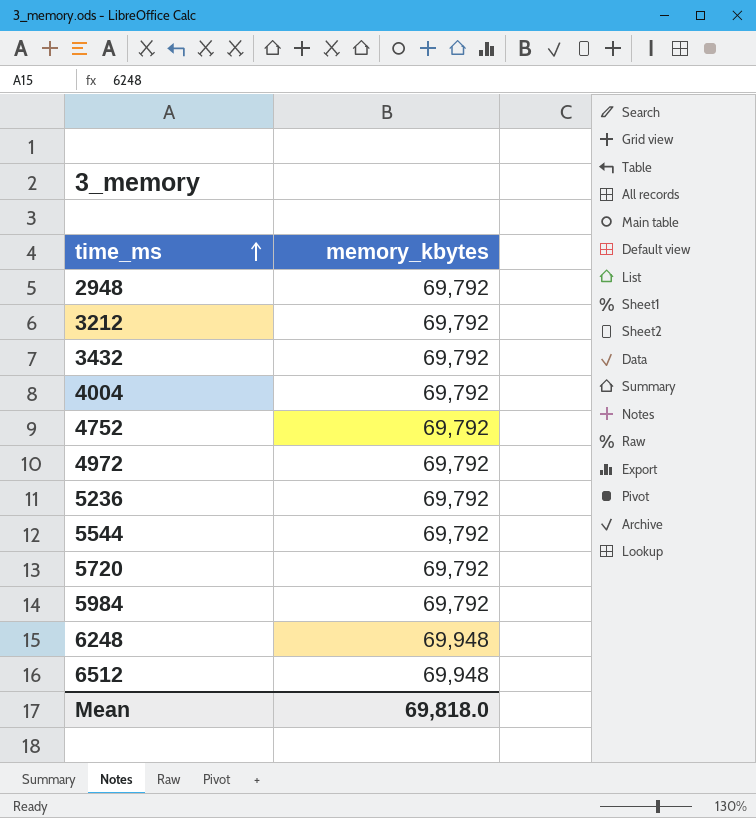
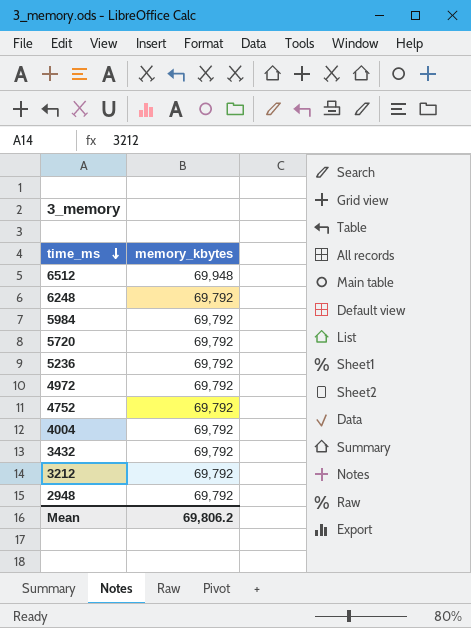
row order: time_ms ascending -> time_ms descending
row 5544: 69,792 -> none
6248 | memory_kbytes: 69,948 -> 69,792
Mean | memory_kbytes: 69,818.0 -> 69,806.2

